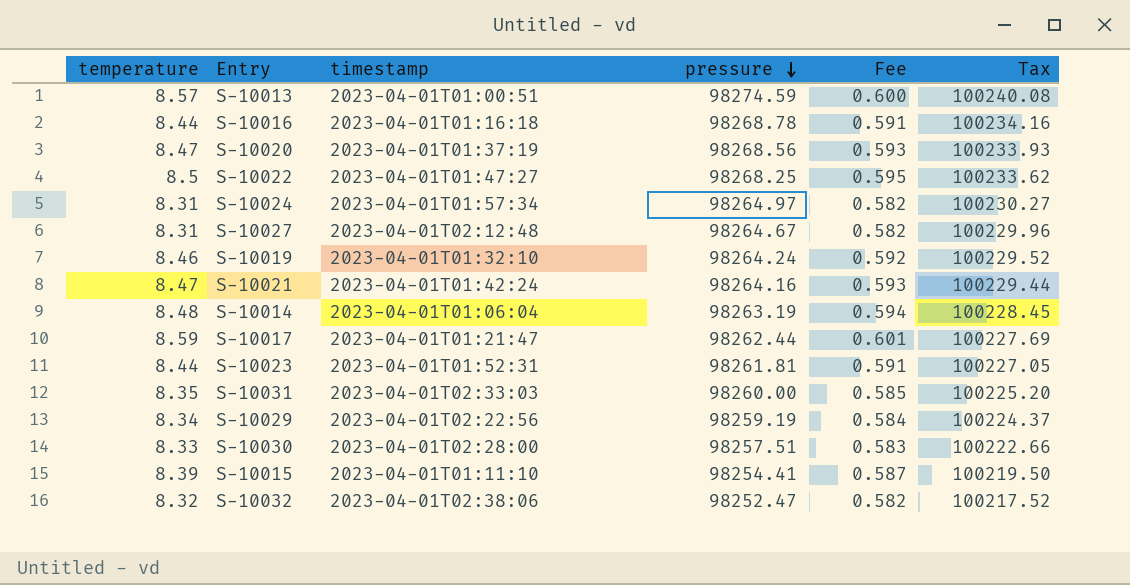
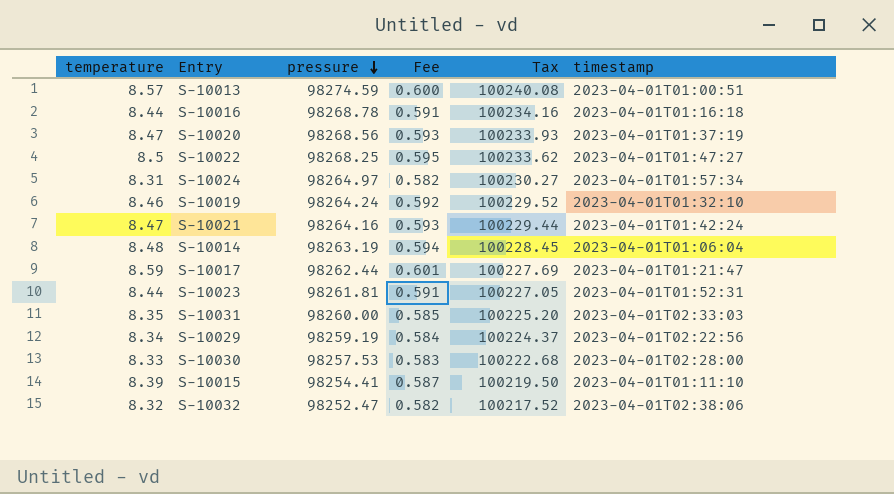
column timestamp | position: 3 -> 6
row S-10027: 8.31 | 2023-04-01T02:12:48 | 98264.67 | 0.582 | 100229.96 -> none
S-10030 | pressure: 98257.51 -> 98257.53
S-10030 | Tax: 100222.66 -> 100222.68

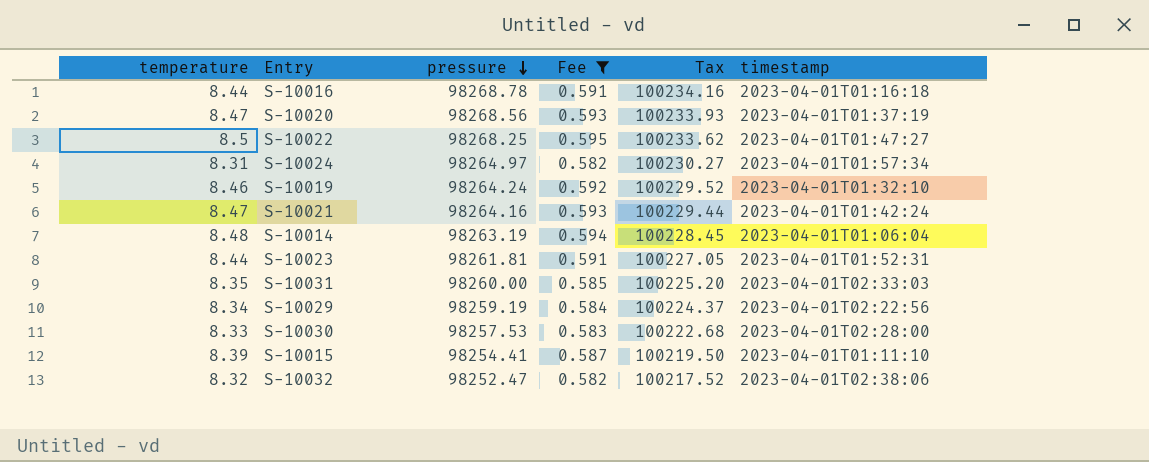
filter: none -> Fee <= 0.595

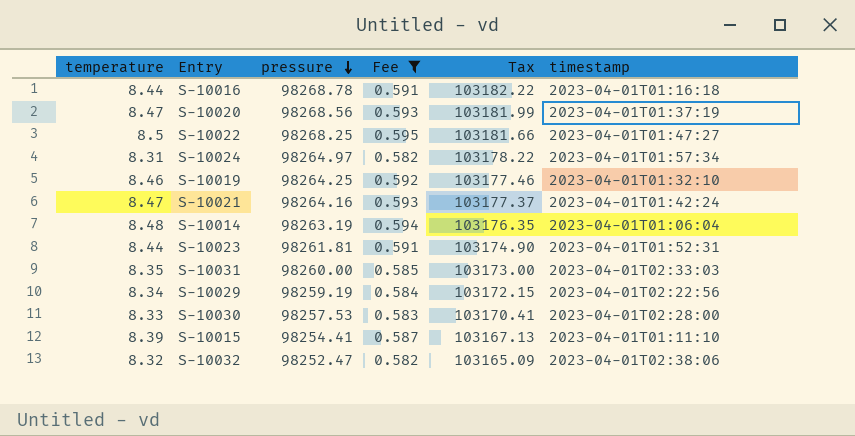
column Tax | formula: [pressure] * 1.02 -> [pressure] * 1.05
S-10019 | pressure: 98264.24 -> 98264.25

